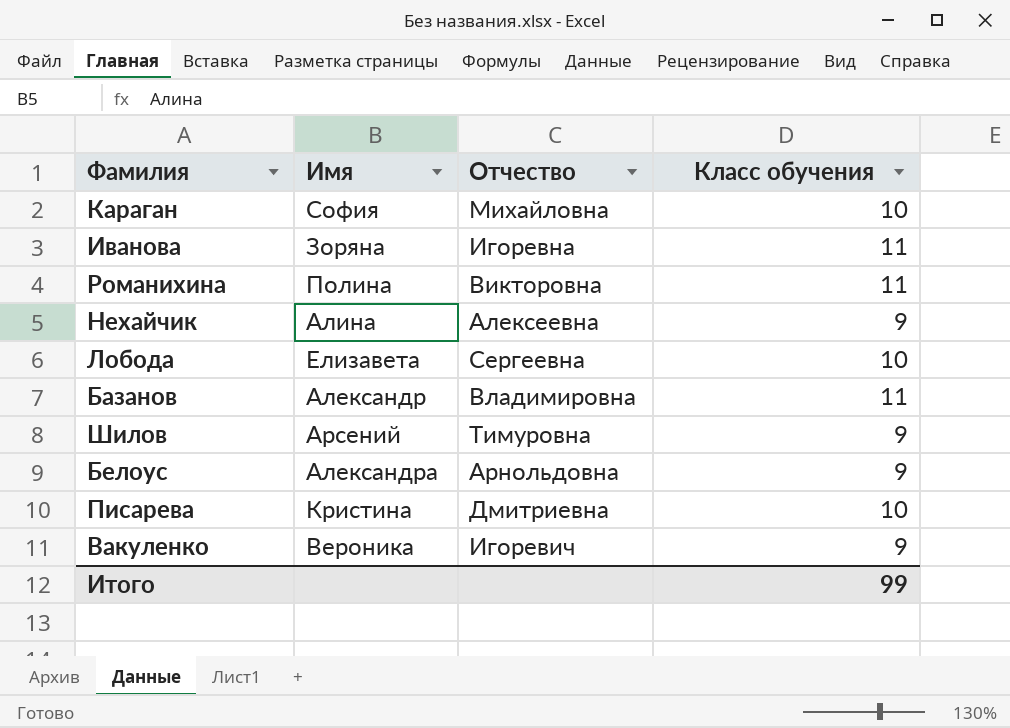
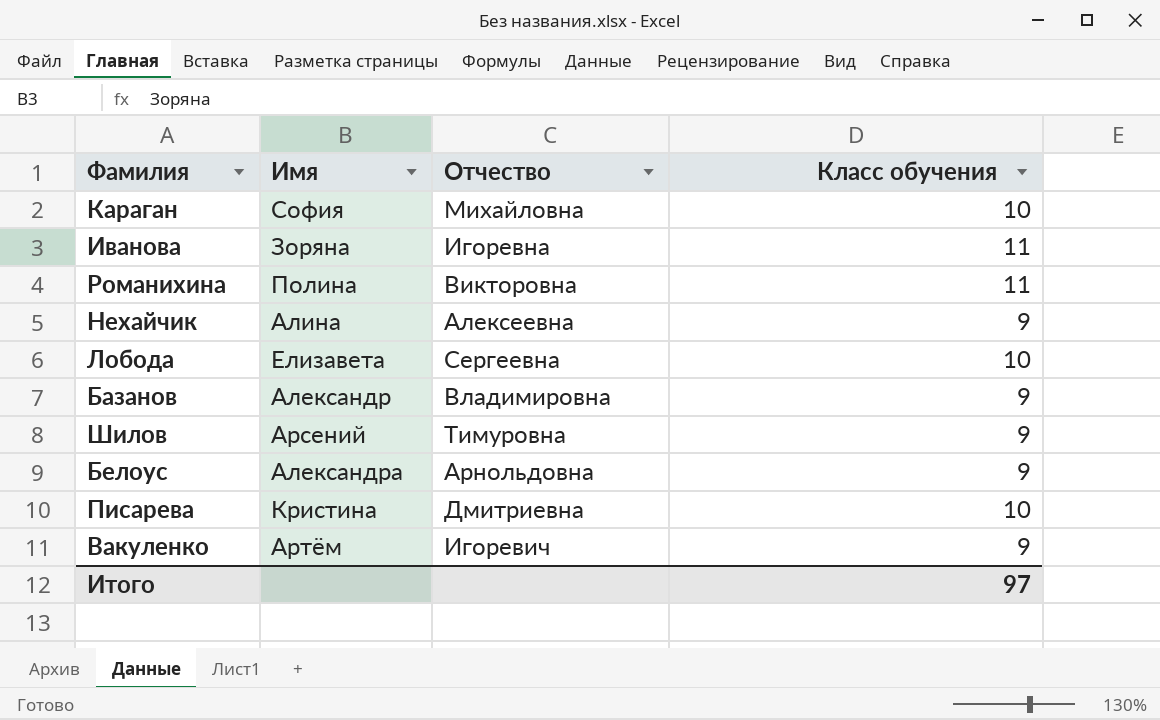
Базанов | Класс обучения: 11 -> 9
Вакуленко | Имя: Вероника -> Артём
Итого | Класс обучения: 99 -> 97

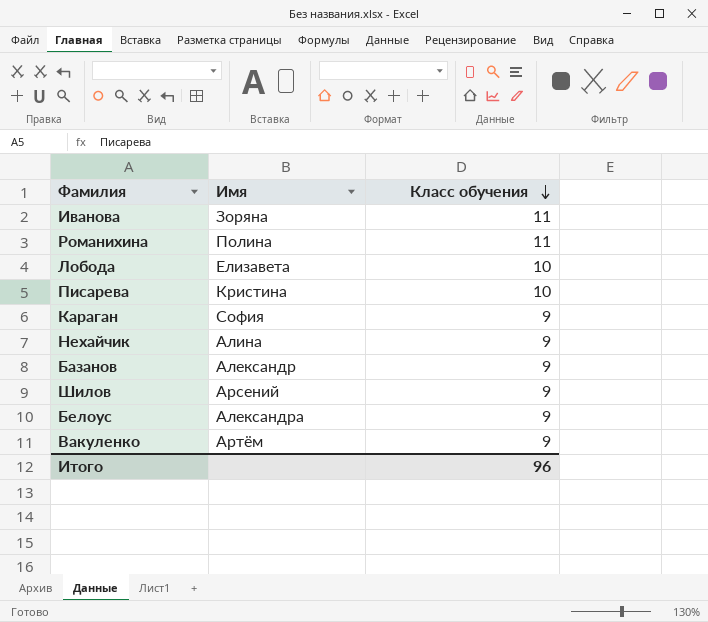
row order: none -> Класс обучения descending
column Отчество | position: 3 -> none
Караган | Класс обучения: 10 -> 9
Итого | Класс обучения: 97 -> 96

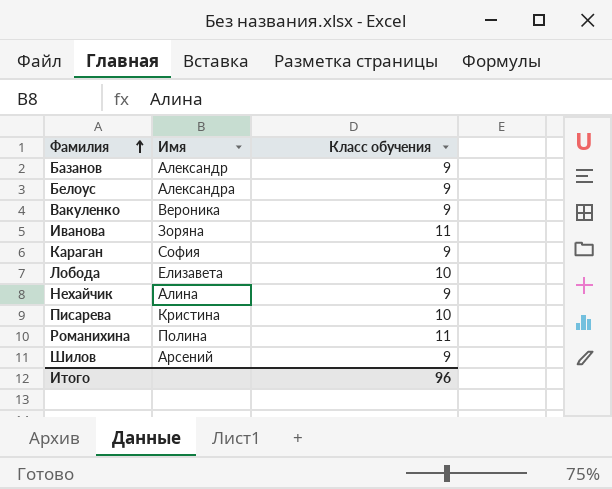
row order: Класс обучения descending -> Фамилия ascending
Вакуленко | Имя: Артём -> Вероника

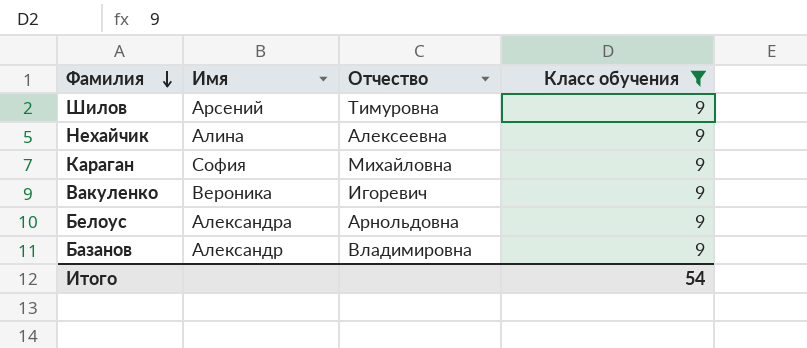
filter: none -> Класс обучения = 9
row order: Фамилия ascending -> Фамилия descending
column Отчество | position: none -> 3
Итого | Класс обучения: 96 -> 54

